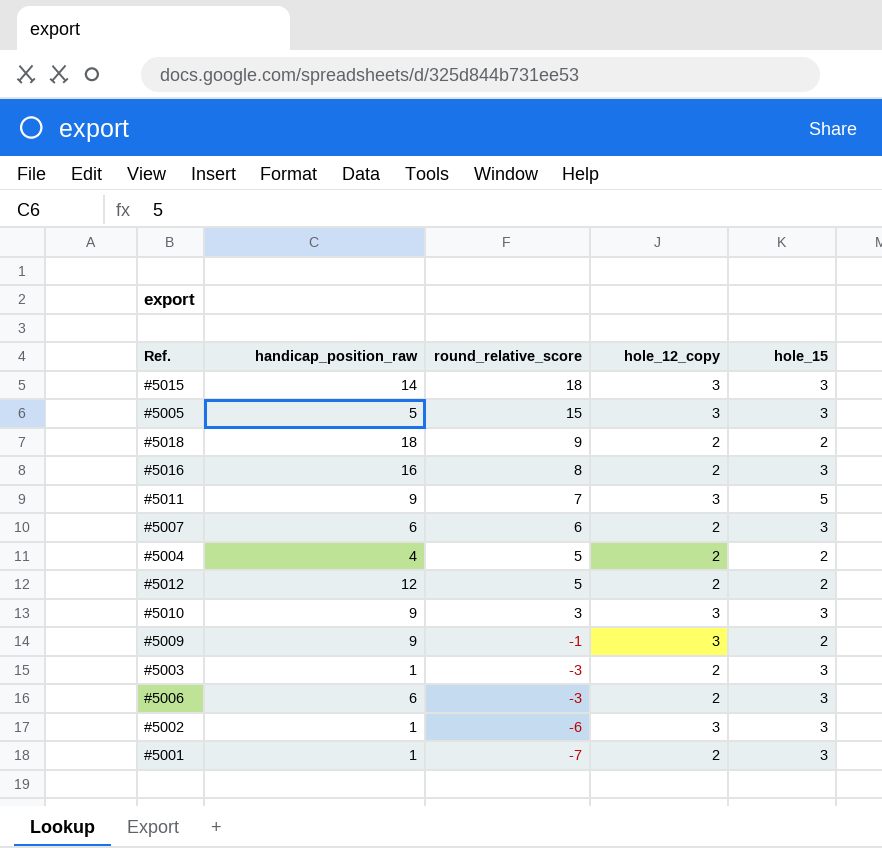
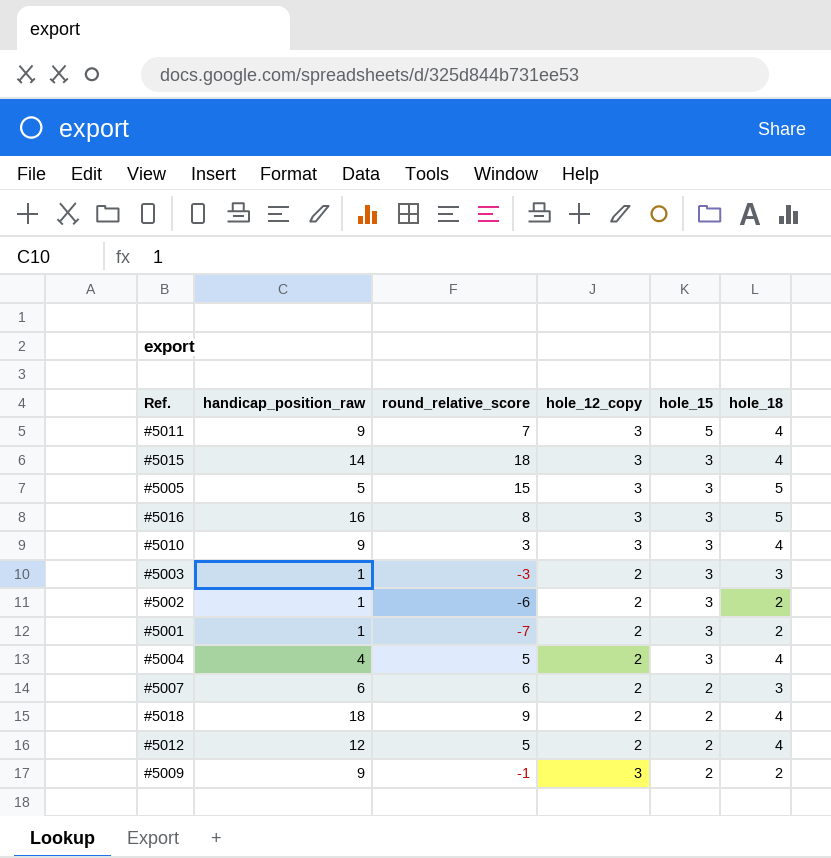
row order: round_relative_score descending -> hole_15 descending
column hole_18 | position: none -> 6
row #5006: 6 | -3 | 2 | 3 -> none
#5016 | hole_12_copy: 2 -> 3
#5002 | hole_12_copy: 3 -> 2
#5004 | hole_15: 2 -> 3
#5007 | hole_15: 3 -> 2

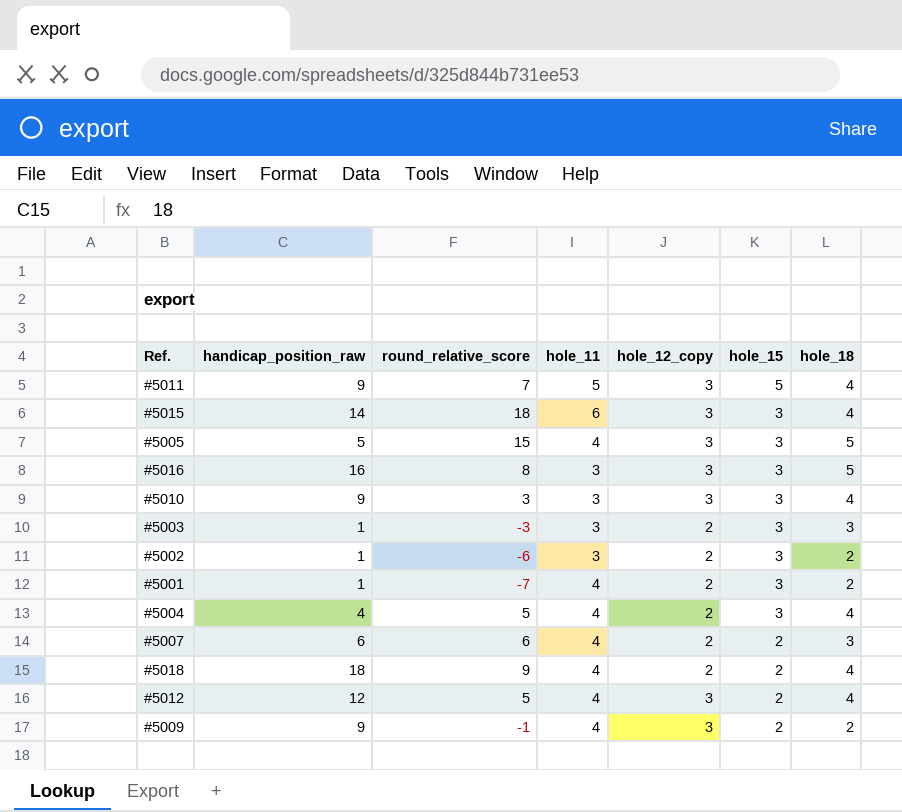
column hole_11 | position: none -> 4
#5012 | hole_12_copy: 2 -> 3

